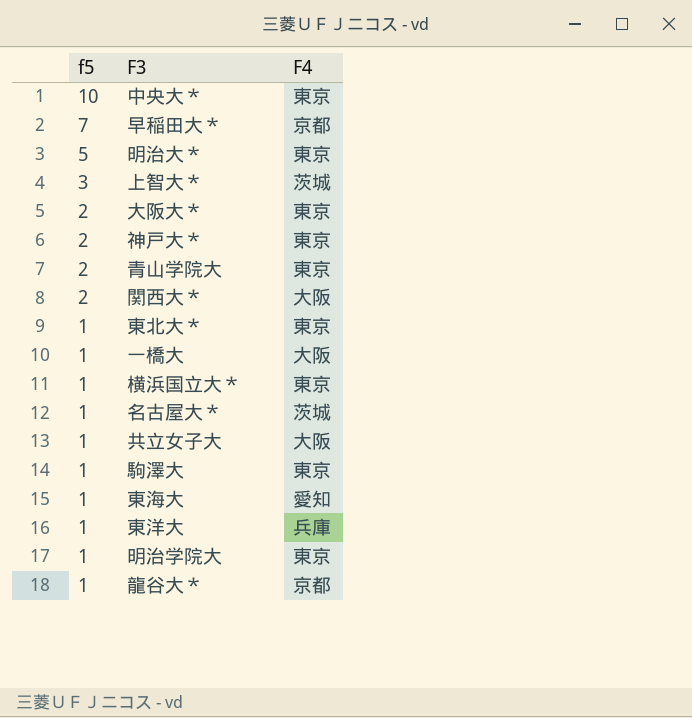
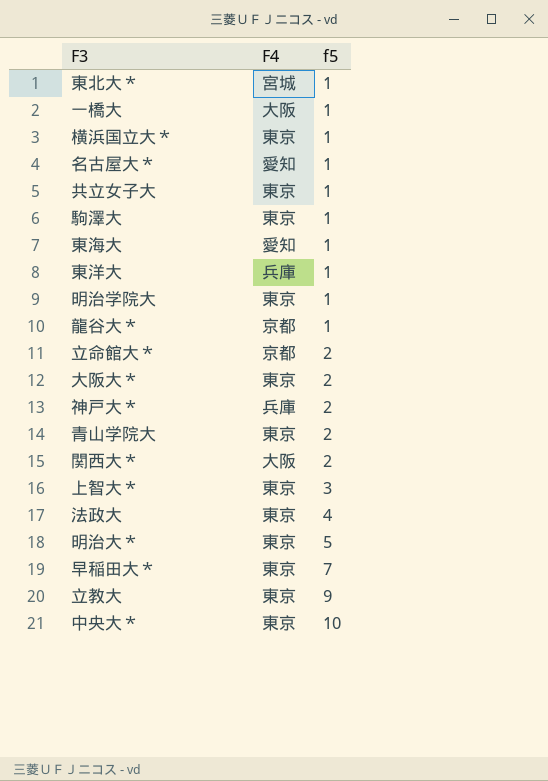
row order: f5 descending -> f5 ascending
column f5 | position: 1 -> 3
東北大＊ | F4: 東京 -> 宮城
名古屋大＊ | F4: 茨城 -> 愛知
共立女子大 | F4: 大阪 -> 東京
row 立命館大＊: none -> 京都 | 2
神戸大＊ | F4: 東京 -> 兵庫
上智大＊ | F4: 茨城 -> 東京
row 法政大: none -> 東京 | 4
早稲田大＊ | F4: 京都 -> 東京
row 立教大: none -> 東京 | 9

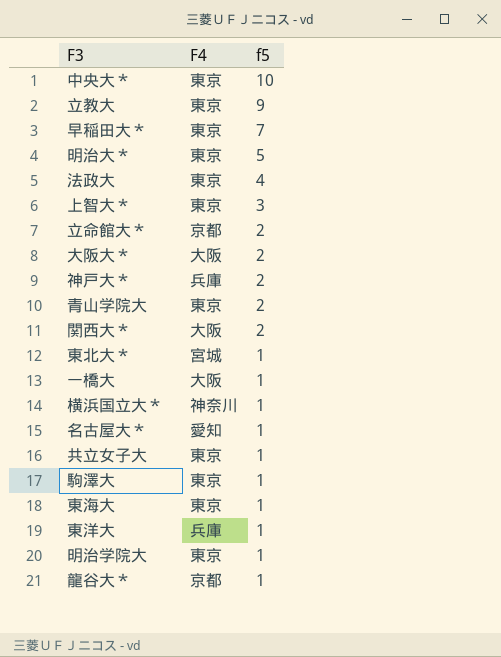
row order: f5 ascending -> f5 descending
大阪大＊ | F4: 東京 -> 大阪
横浜国立大＊ | F4: 東京 -> 神奈川
東海大 | F4: 愛知 -> 東京

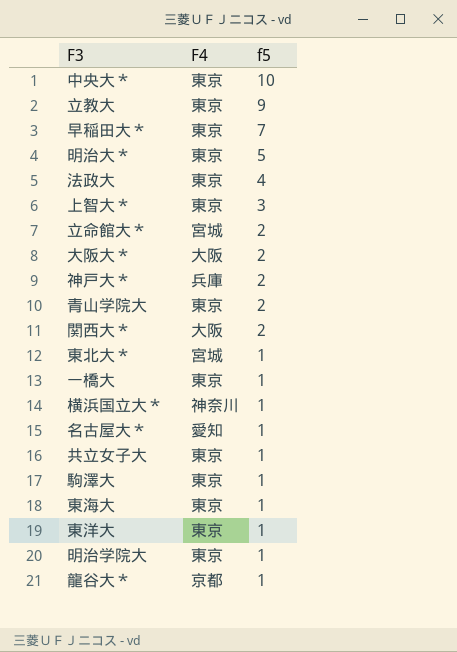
立命館大＊ | F4: 京都 -> 宮城
一橋大 | F4: 大阪 -> 東京
東洋大 | F4: 兵庫 -> 東京

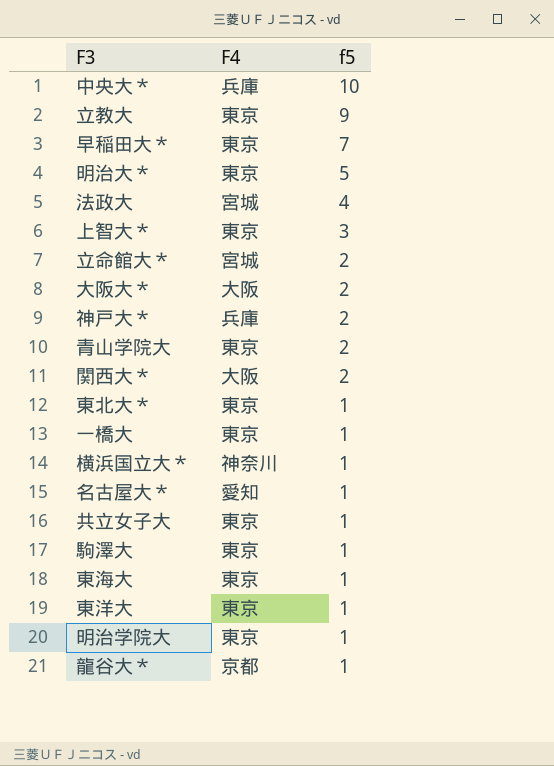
中央大＊ | F4: 東京 -> 兵庫
法政大 | F4: 東京 -> 宮城
東北大＊ | F4: 宮城 -> 東京

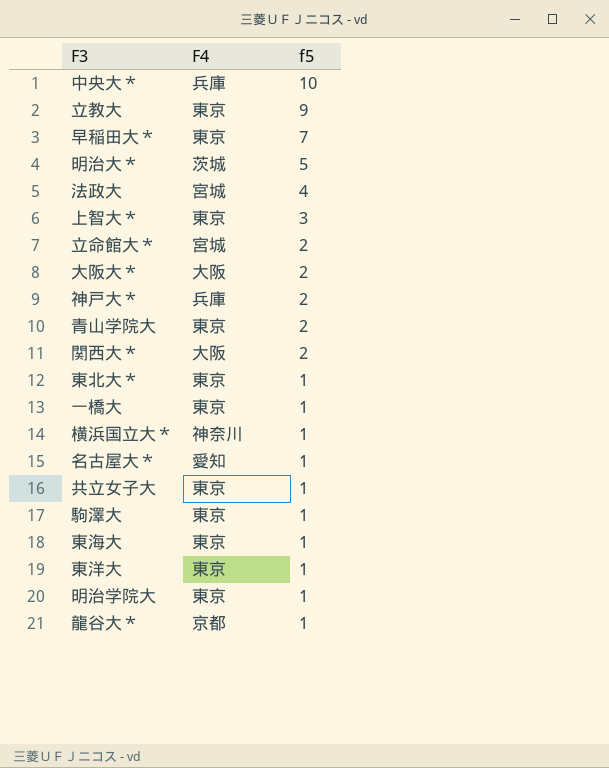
明治大＊ | F4: 東京 -> 茨城

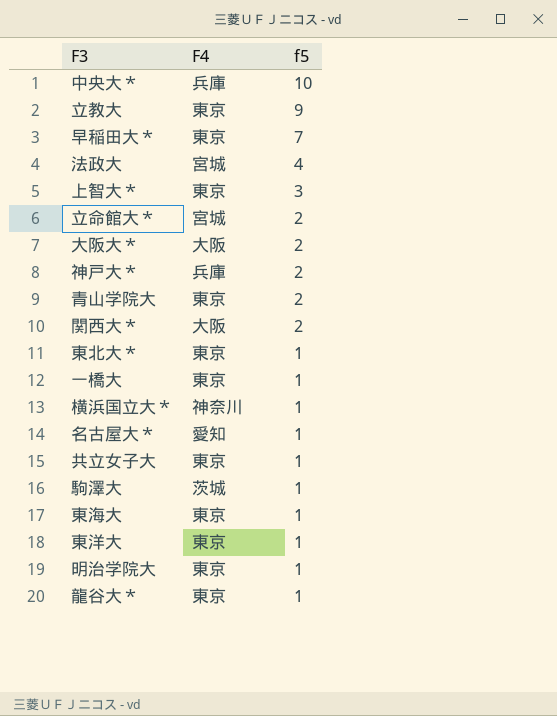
row 明治大＊: 茨城 | 5 -> none
駒澤大 | F4: 東京 -> 茨城
龍谷大＊ | F4: 京都 -> 東京

